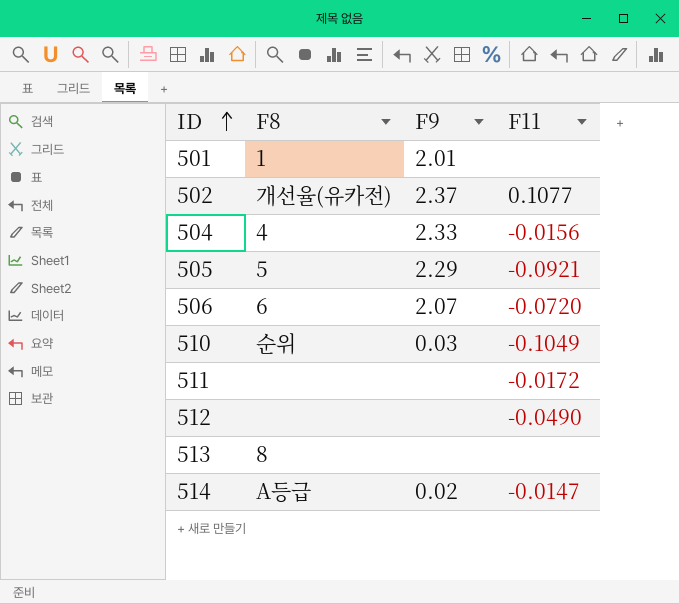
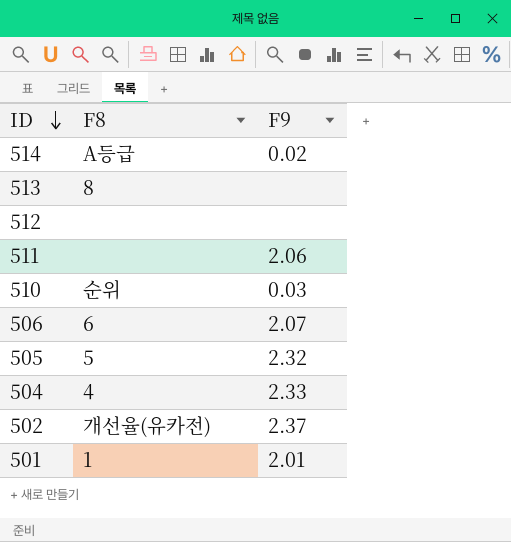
row order: ID ascending -> ID descending
column F11 | position: 4 -> none
511 | F9: none -> 2.06
505 | F9: 2.29 -> 2.32

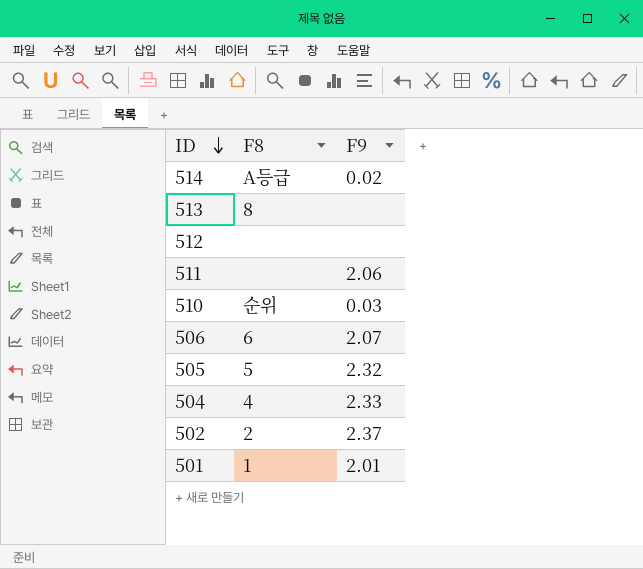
502 | F8: 개선율(유카전) -> 2

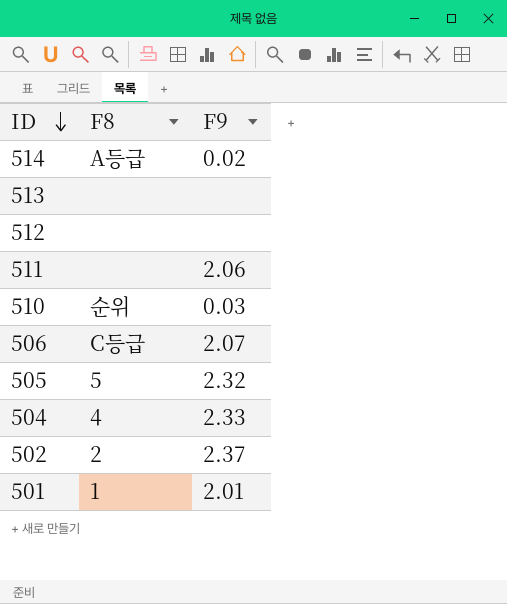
513 | F8: 8 -> none
506 | F8: 6 -> C등급

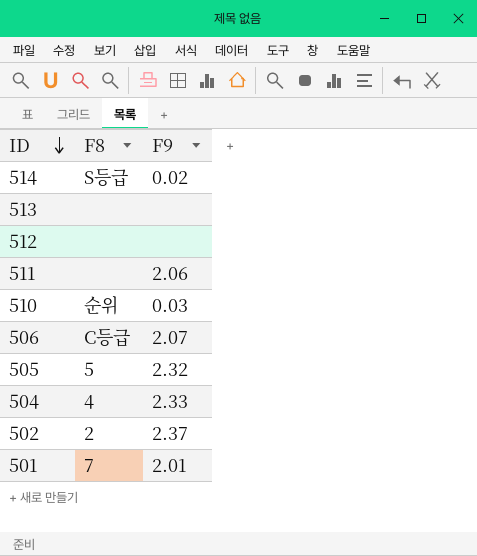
514 | F8: A등급 -> S등급
501 | F8: 1 -> 7

